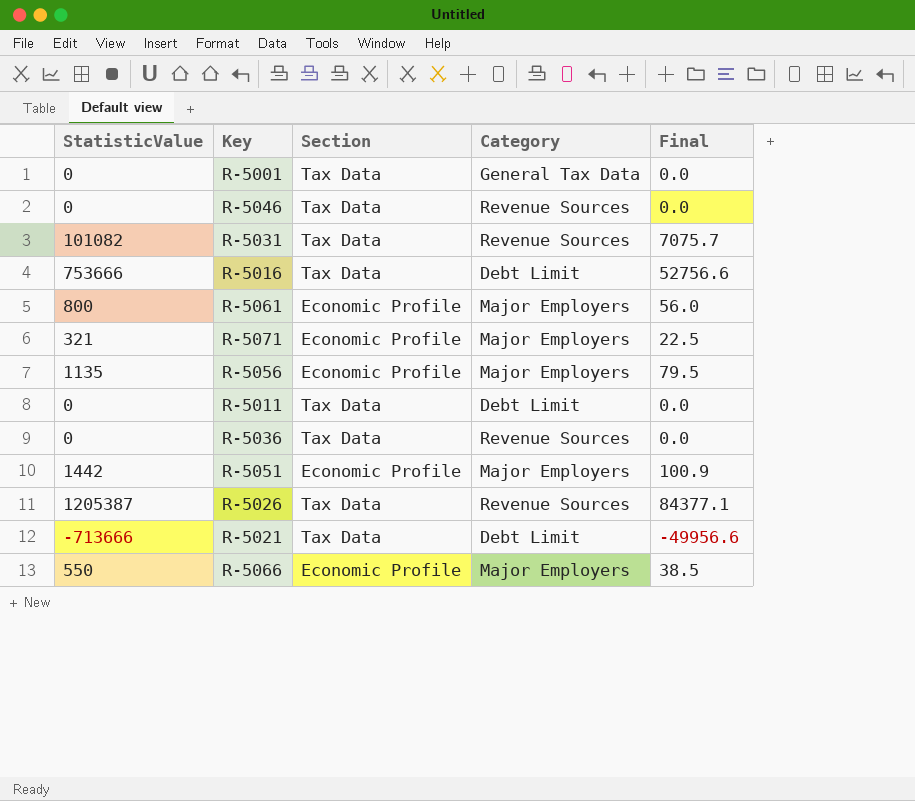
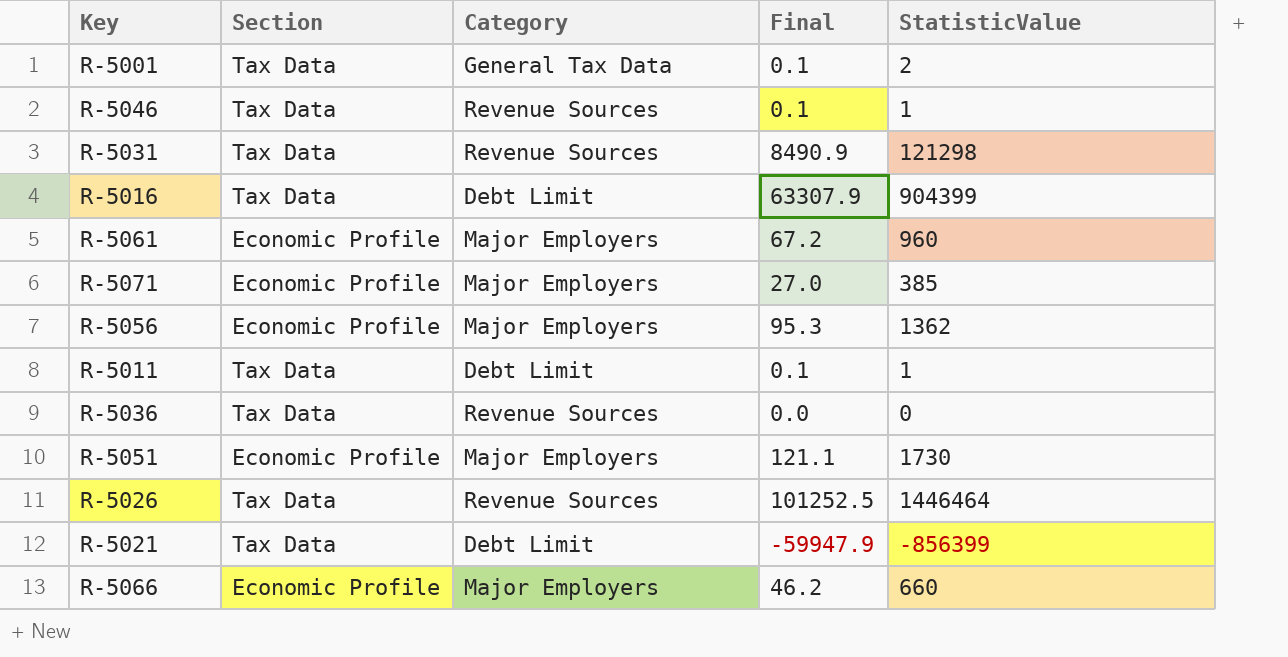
column StatisticValue | position: 1 -> 5
R-5001 | Final: 0.0 -> 0.1
R-5001 | StatisticValue: 0 -> 2
R-5046 | Final: 0.0 -> 0.1
R-5046 | StatisticValue: 0 -> 1
R-5031 | Final: 7075.7 -> 8490.9
R-5031 | StatisticValue: 101082 -> 121298
R-5016 | Final: 52756.6 -> 63307.9
R-5016 | StatisticValue: 753666 -> 904399
R-5061 | Final: 56.0 -> 67.2
R-5061 | StatisticValue: 800 -> 960
R-5071 | Final: 22.5 -> 27.0
R-5071 | StatisticValue: 321 -> 385
R-5056 | Final: 79.5 -> 95.3
R-5056 | StatisticValue: 1135 -> 1362
R-5011 | Final: 0.0 -> 0.1
R-5011 | StatisticValue: 0 -> 1
R-5051 | Final: 100.9 -> 121.1
R-5051 | StatisticValue: 1442 -> 1730
R-5026 | Final: 84377.1 -> 101252.5
R-5026 | StatisticValue: 1205387 -> 1446464
R-5021 | Final: -49956.6 -> -59947.9
R-5021 | StatisticValue: -713666 -> -856399
R-5066 | Final: 38.5 -> 46.2
R-5066 | StatisticValue: 550 -> 660

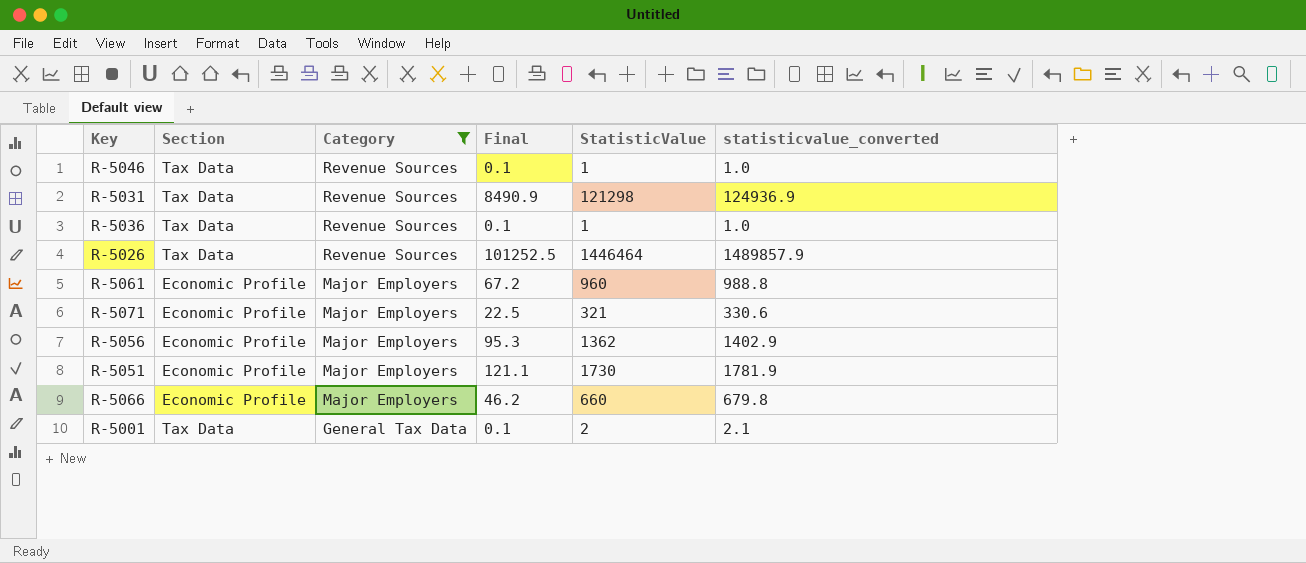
filter: none -> Category != Debt Limit
row order: none -> Category descending
column statisticvalue_converted | formula: none -> [StatisticValue] * 1.03
R-5036 | Final: 0.0 -> 0.1
R-5036 | StatisticValue: 0 -> 1
R-5071 | Final: 27.0 -> 22.5
R-5071 | StatisticValue: 385 -> 321

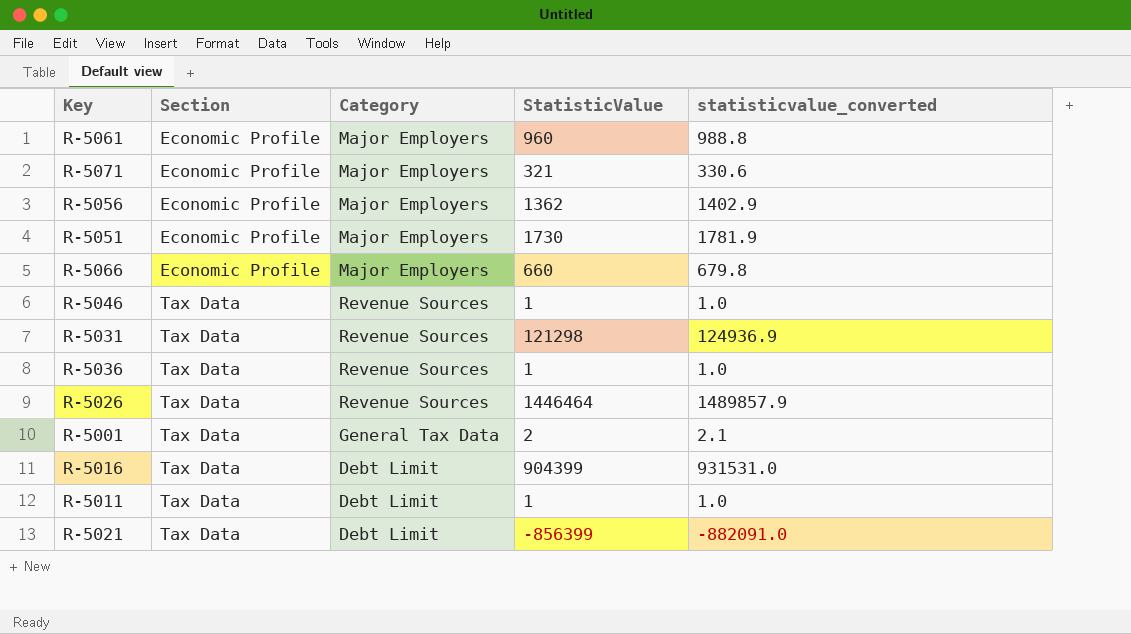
filter: Category != Debt Limit -> none
row order: Category descending -> Section ascending
column Final | formula: [StatisticValue] * 0.07 -> none

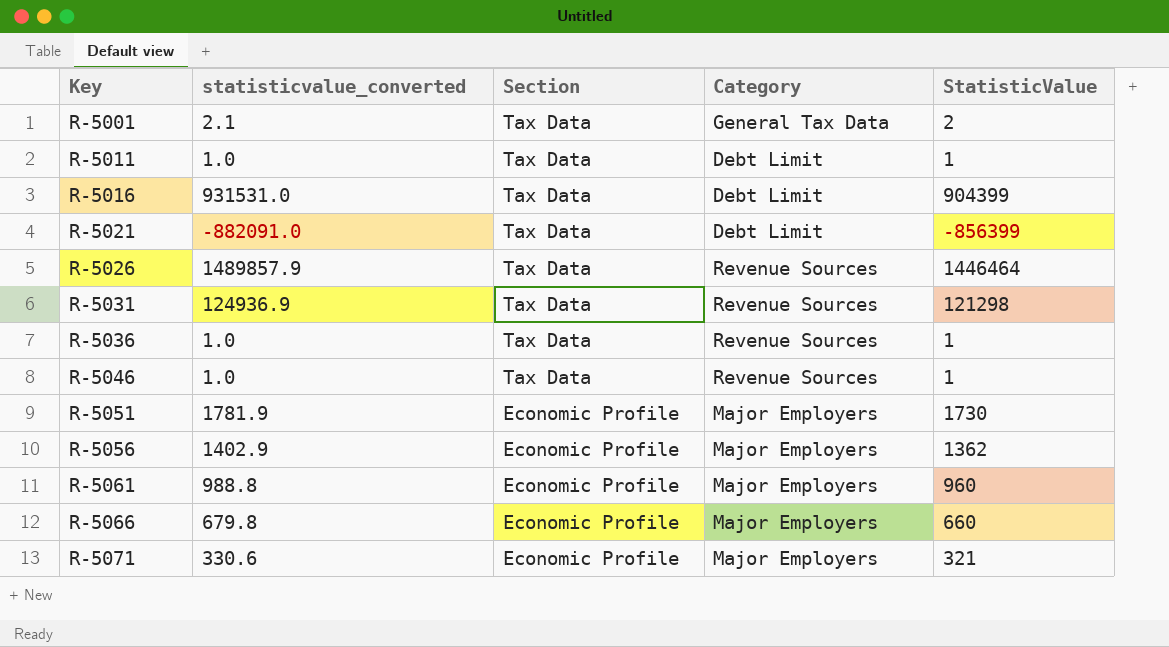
row order: Section ascending -> Key ascending
column statisticvalue_converted | position: 5 -> 2

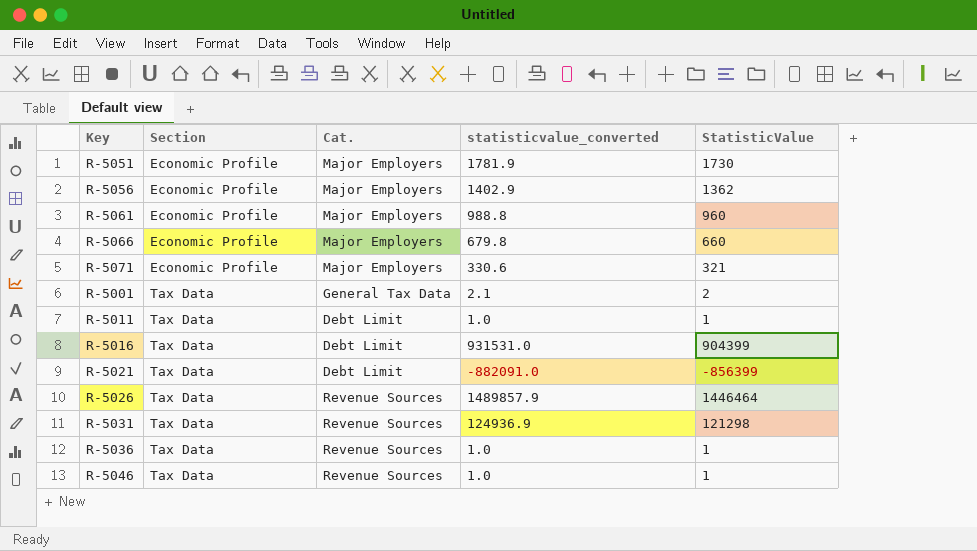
row order: Key ascending -> Section ascending
column name: Category -> Cat.
column statisticvalue_converted | position: 2 -> 4

